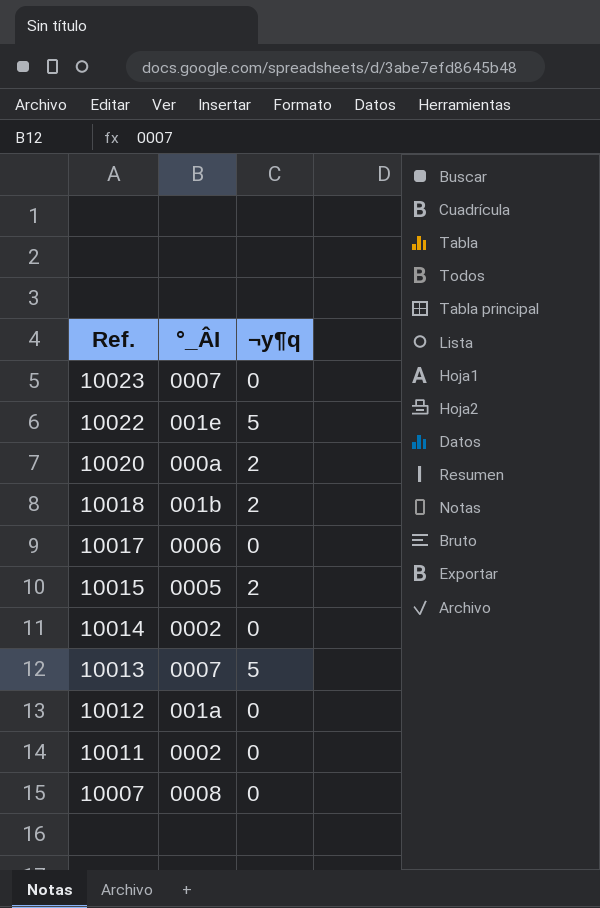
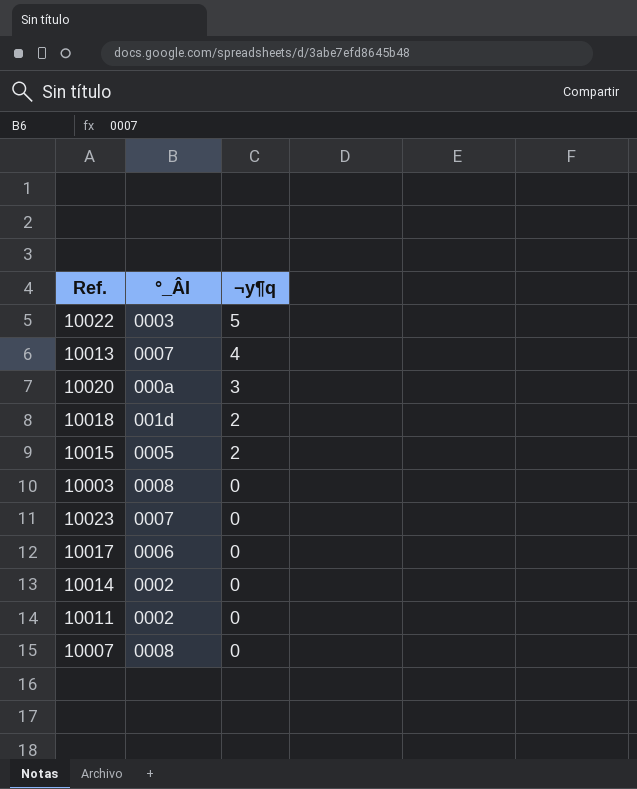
row order: Ref. descending -> ¬y¶q descending
row 10012: 001a | 0 -> none
10022 | °_ÂI: 001e -> 0003
10013 | ¬y¶q: 5 -> 4
10020 | ¬y¶q: 2 -> 3
10018 | °_ÂI: 001b -> 001d
row 10003: none -> 0008 | 0

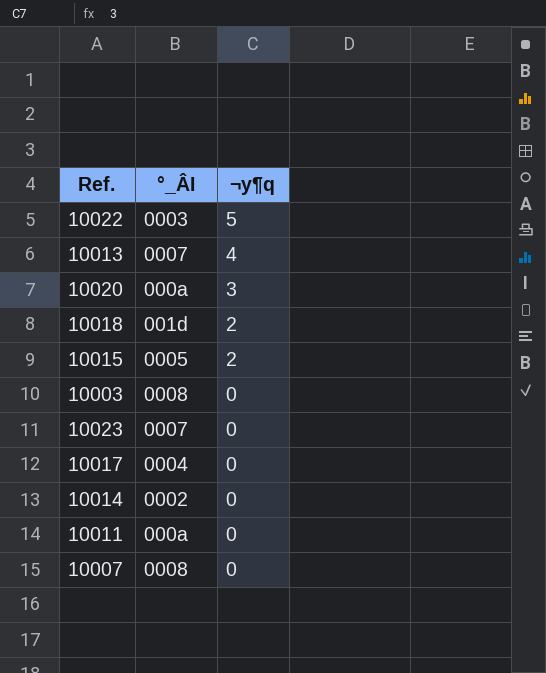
10017 | °_ÂI: 0006 -> 0004
10011 | °_ÂI: 0002 -> 000a

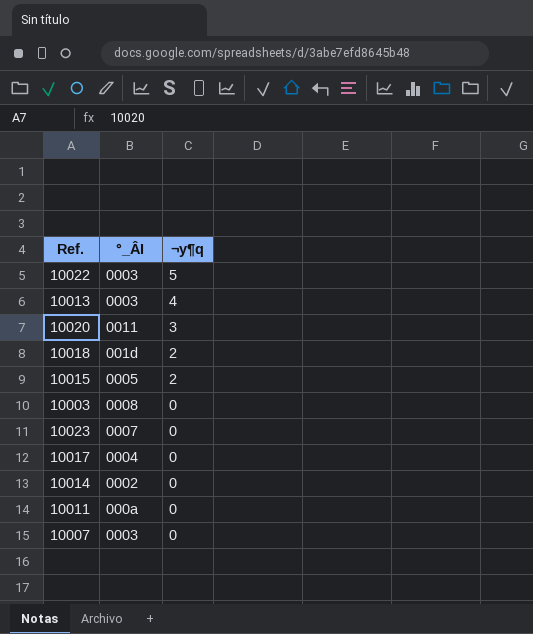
10013 | °_ÂI: 0007 -> 0003
10020 | °_ÂI: 000a -> 0011
10007 | °_ÂI: 0008 -> 0003

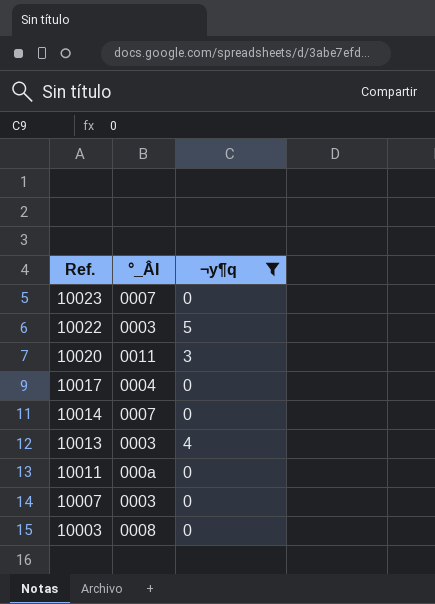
filter: none -> ¬y¶q != 2
row order: ¬y¶q descending -> Ref. descending
10014 | °_ÂI: 0002 -> 0007

